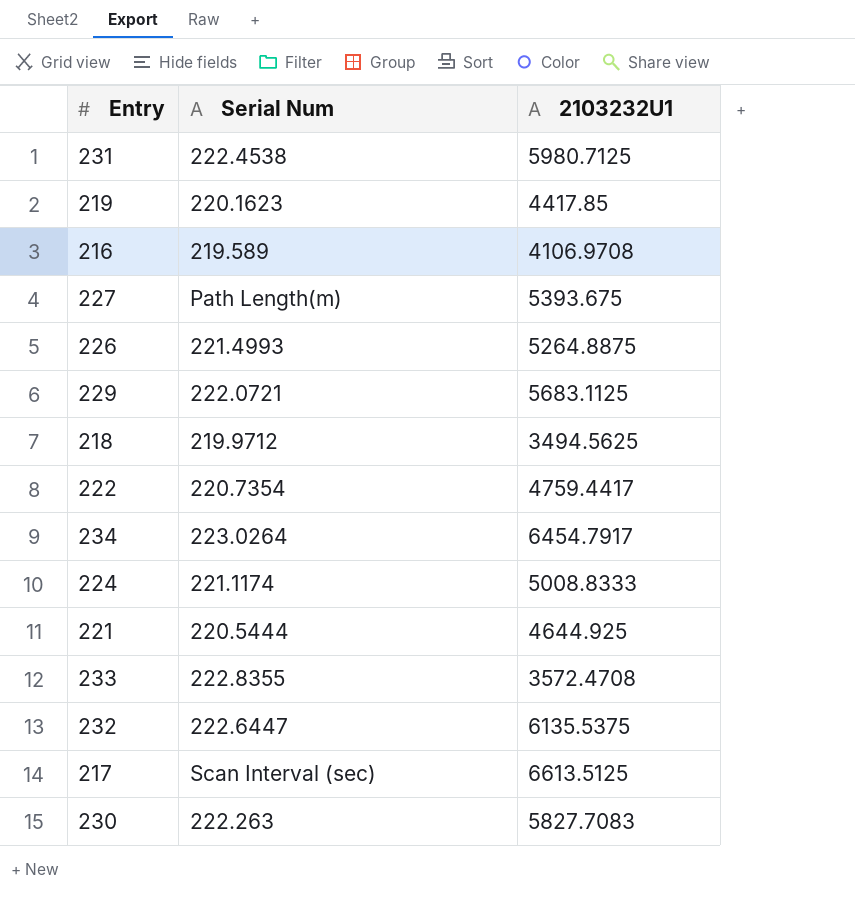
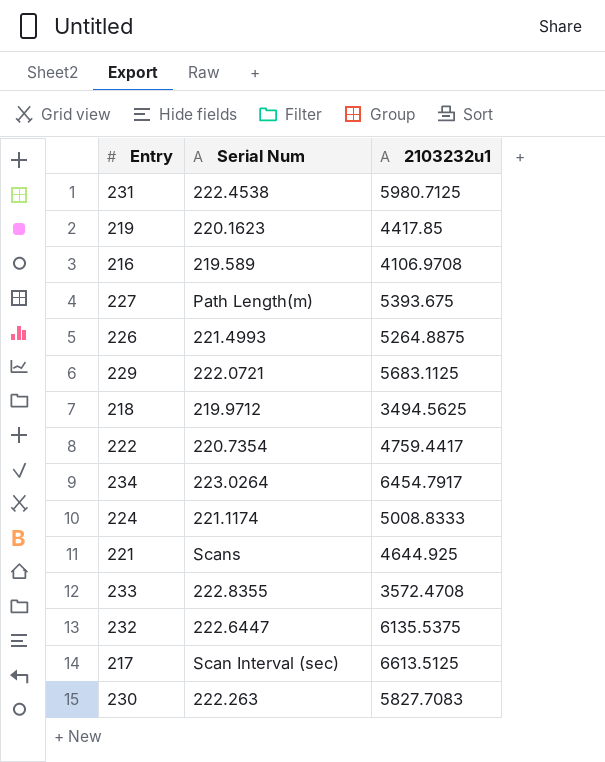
column name: 2103232U1 -> 2103232u1
221 | Serial Num: 220.5444 -> Scans

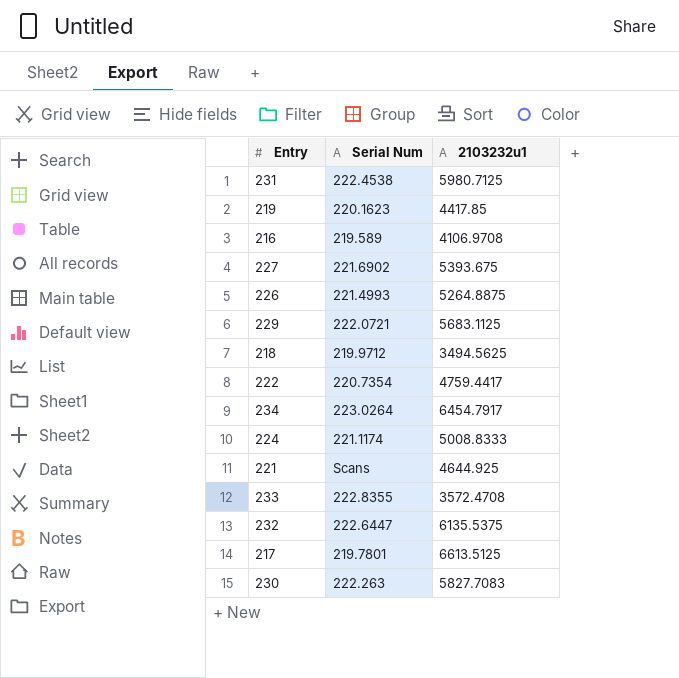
227 | Serial Num: Path Length(m) -> 221.6902
217 | Serial Num: Scan Interval (sec) -> 219.7801

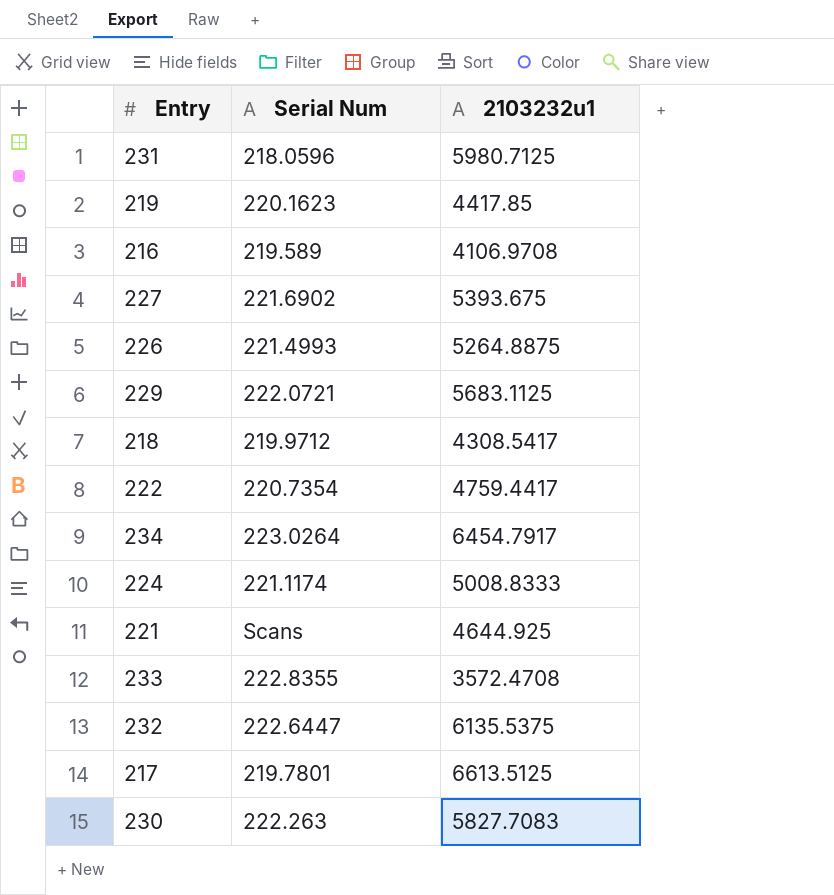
231 | Serial Num: 222.4538 -> 218.0596
218 | 2103232u1: 3494.5625 -> 4308.5417

